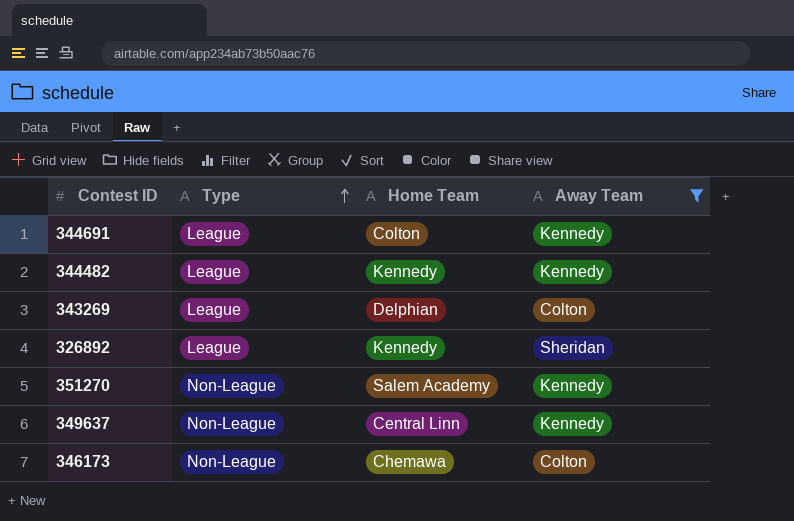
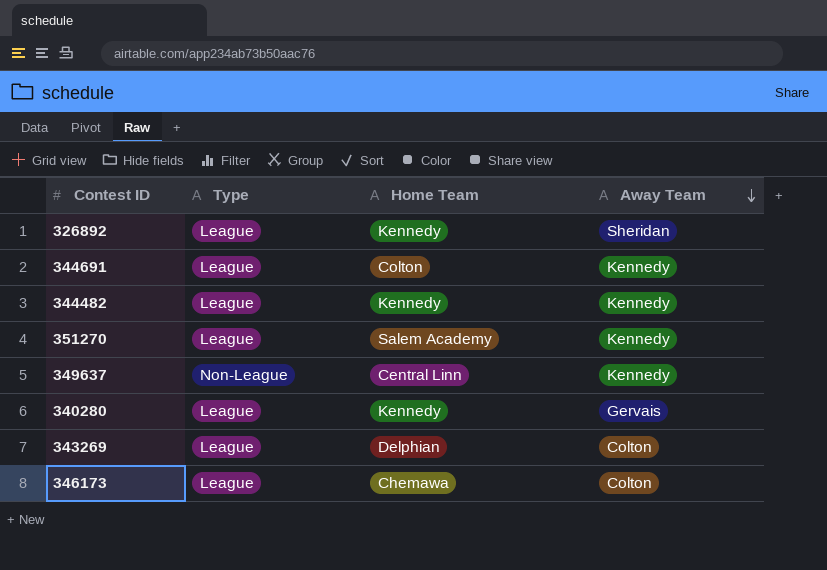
filter: Away Team != Gervais -> none
row order: Type ascending -> Away Team descending
351270 | Type: Non-League -> League
346173 | Type: Non-League -> League

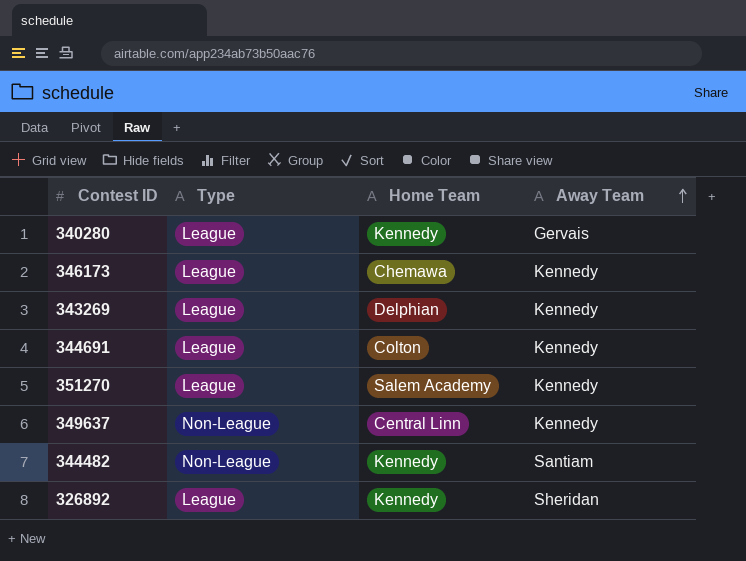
row order: Away Team descending -> Away Team ascending
346173 | Away Team: Colton -> Kennedy
343269 | Away Team: Colton -> Kennedy
344482 | Type: League -> Non-League
344482 | Away Team: Kennedy -> Santiam

